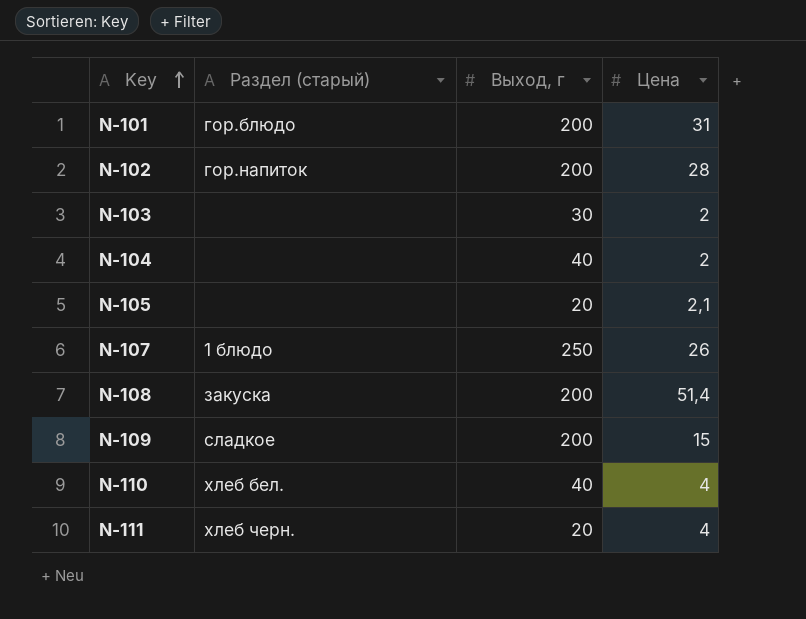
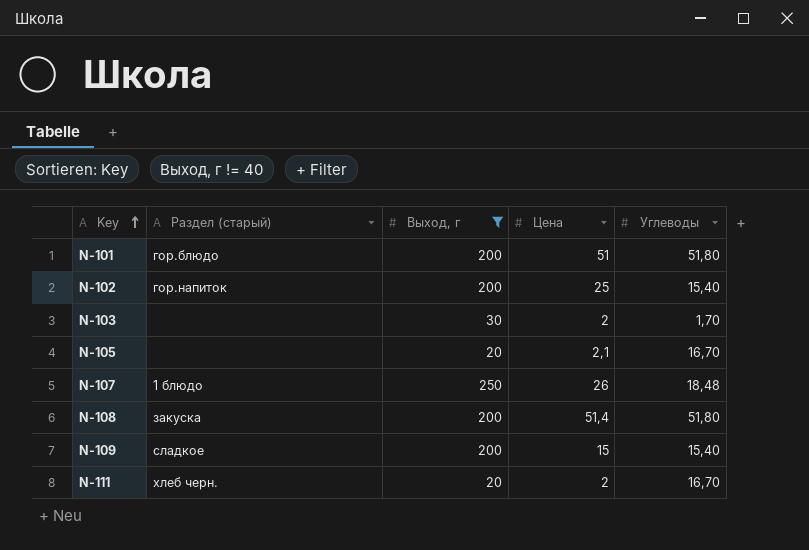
filter: none -> Выход, г != 40
column Углеводы | position: none -> 5
N-101 | Цена: 31 -> 51
N-102 | Цена: 28 -> 25
N-111 | Цена: 4 -> 2

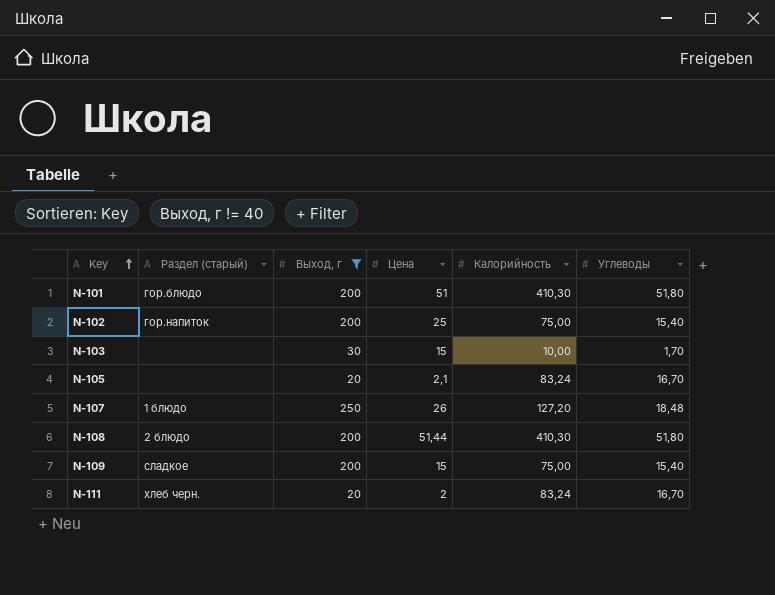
column Калорийность | position: none -> 5
N-103 | Цена: 2 -> 15
N-108 | Раздел (старый): закуска -> 2 блюдо
N-108 | Цена: 51,4 -> 51,44

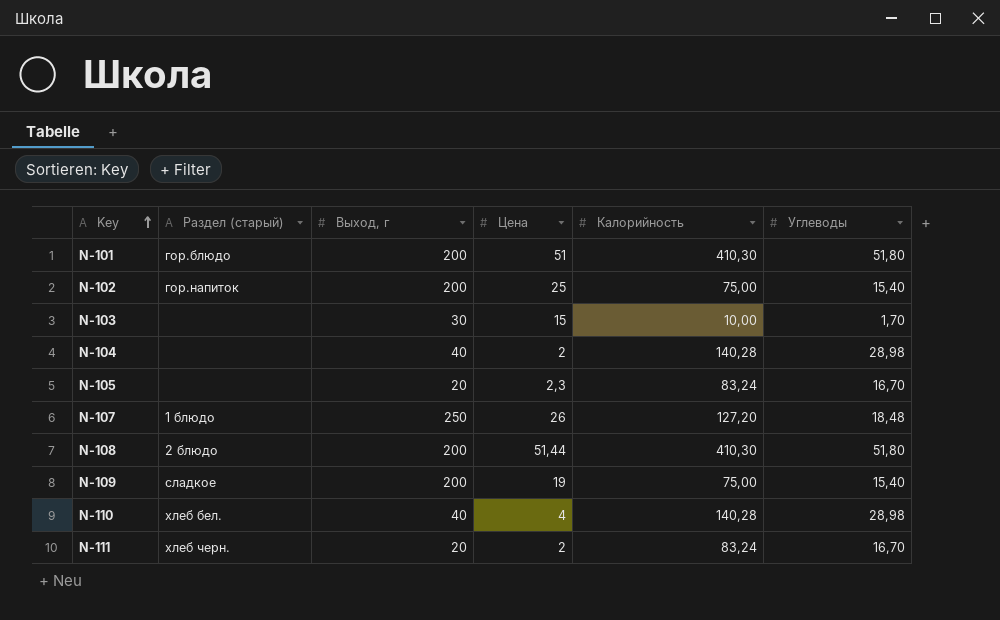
filter: Выход, г != 40 -> none
N-105 | Цена: 2,1 -> 2,3
N-109 | Цена: 15 -> 19

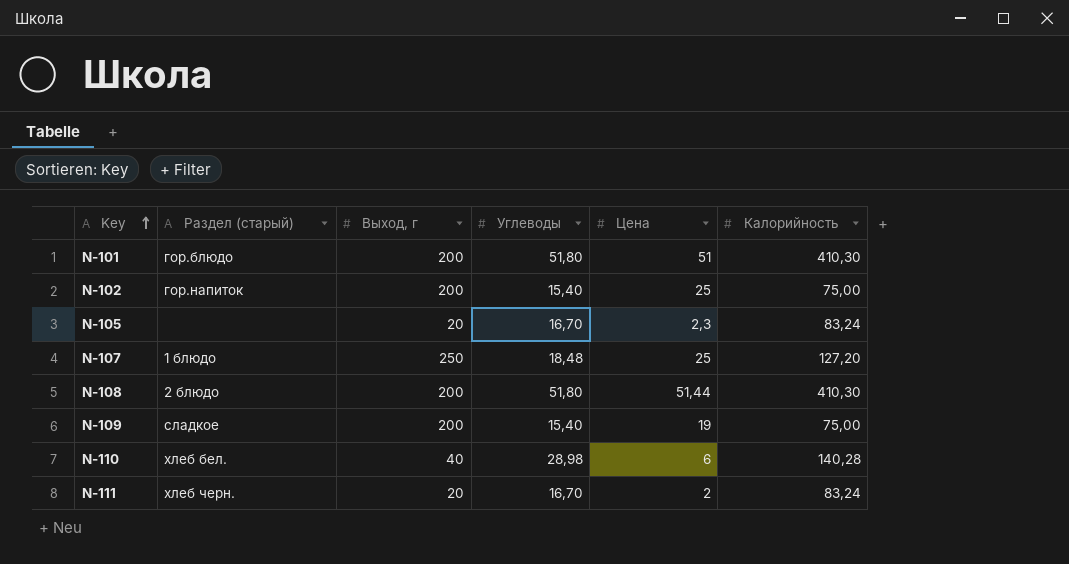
column Углеводы | position: 6 -> 4
row N-103: none | 30 | 15 | 10,00 | 1,70 -> none
row N-104: none | 40 | 2 | 140,28 | 28,98 -> none
N-107 | Цена: 26 -> 25
N-110 | Цена: 4 -> 6

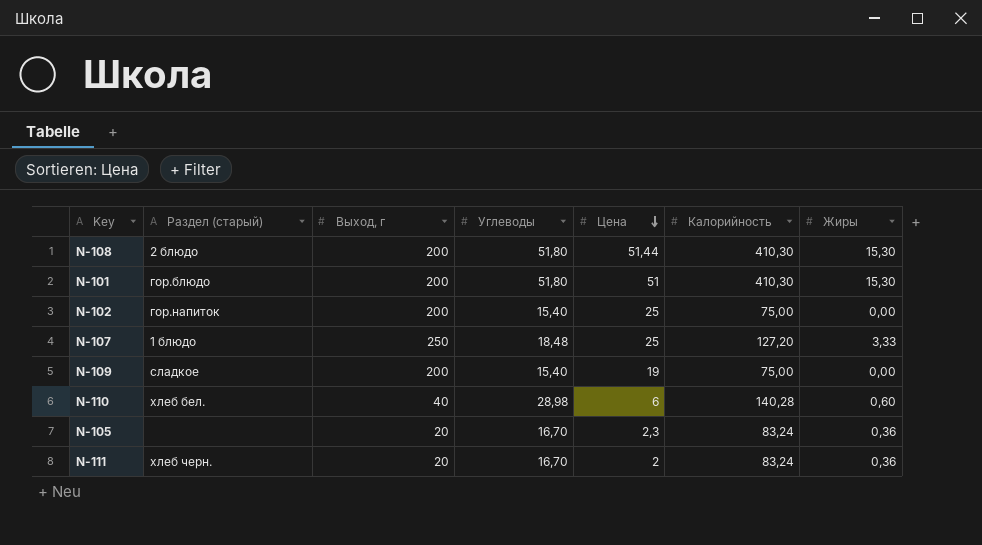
row order: Key ascending -> Цена descending
column Жиры | position: none -> 7

